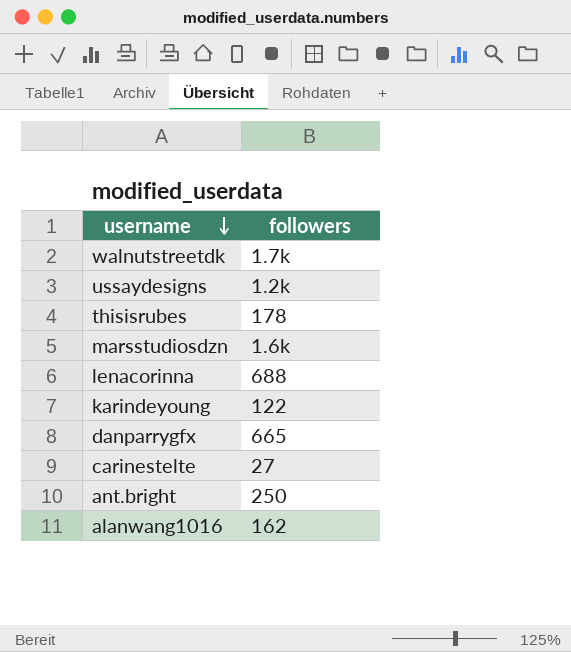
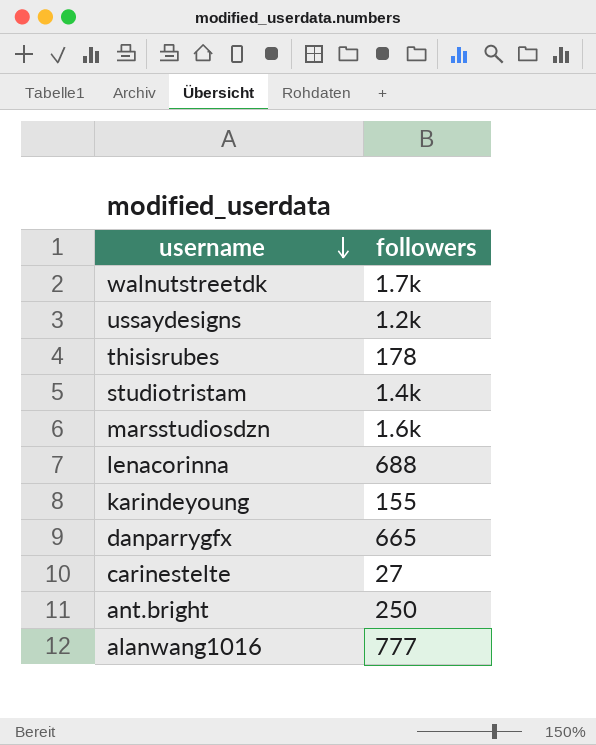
row studiotristam: none -> 1.4k
karindeyoung | followers: 122 -> 155
alanwang1016 | followers: 162 -> 777

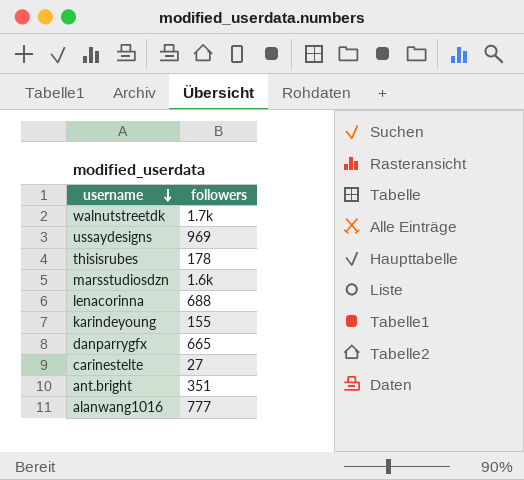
row studiotristam: 1.4k -> none
ussaydesigns | followers: 1.2k -> 969
ant.bright | followers: 250 -> 351

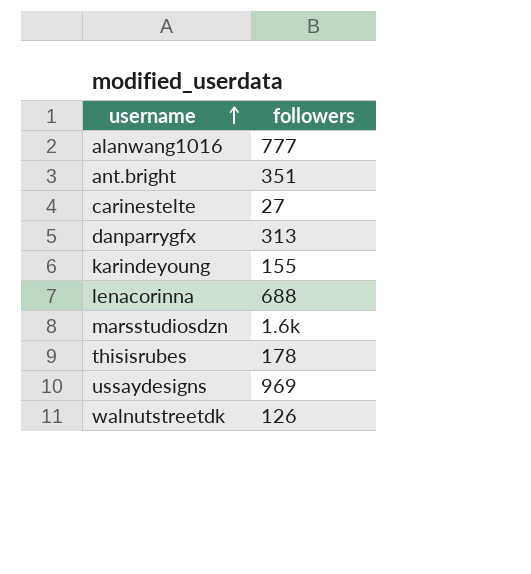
row order: username descending -> username ascending
danparrygfx | followers: 665 -> 313
walnutstreetdk | followers: 1.7k -> 126

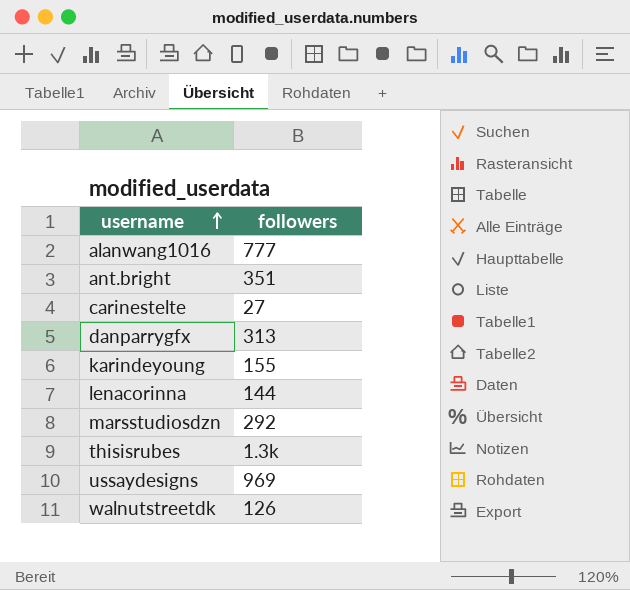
lenacorinna | followers: 688 -> 144
marsstudiosdzn | followers: 1.6k -> 292
thisisrubes | followers: 178 -> 1.3k

